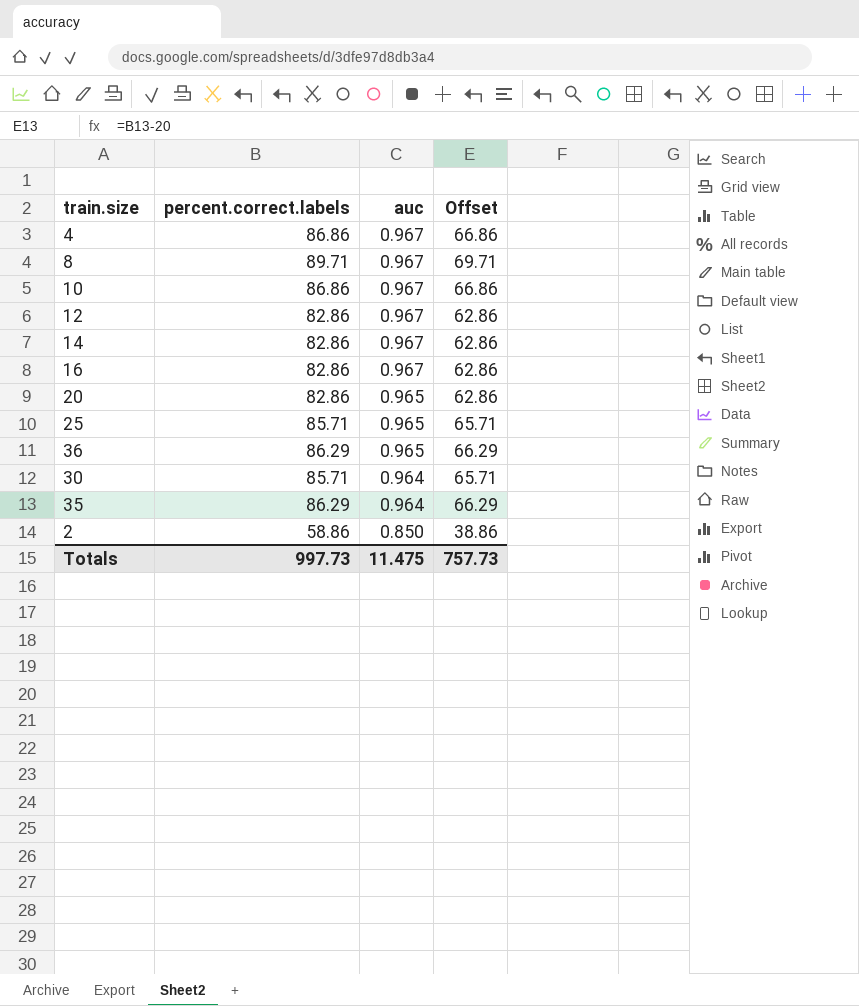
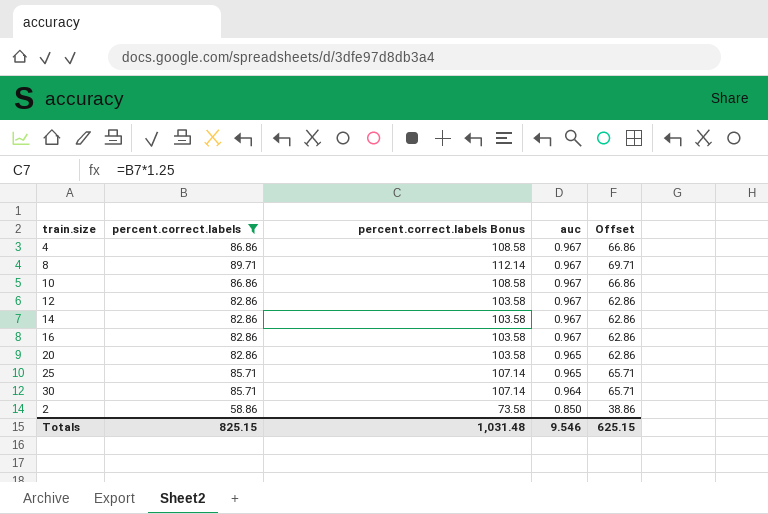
filter: none -> percent.correct.labels != 86.29
column percent.correct.labels Bonus | formula: none -> [percent.correct.labels] * 1.25
Totals | percent.correct.labels: 997.73 -> 825.15
Totals | auc: 11.475 -> 9.546
Totals | Offset: 757.73 -> 625.15

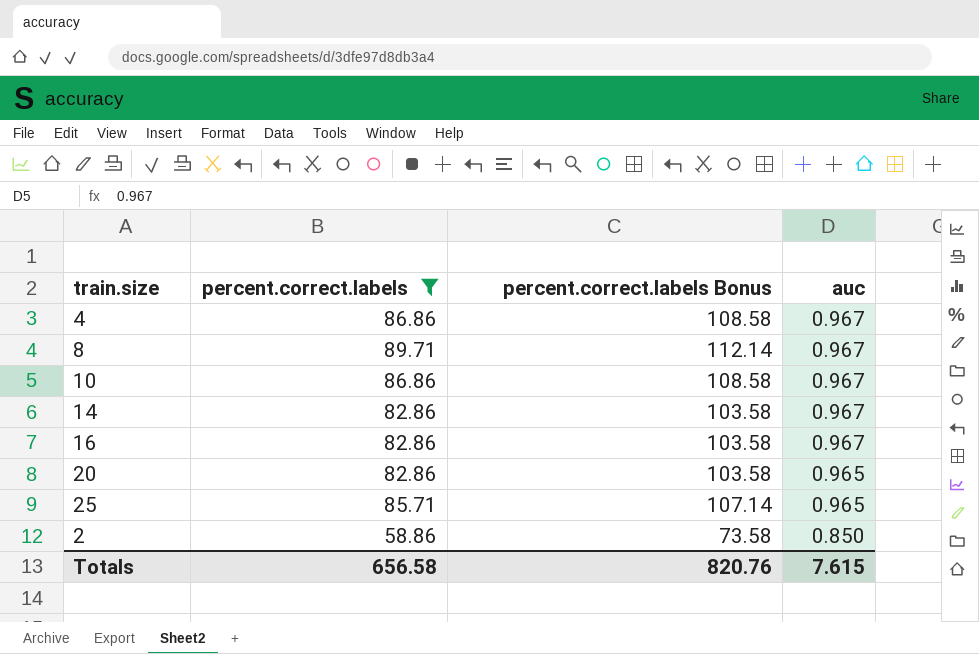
column Offset | formula: [percent.correct.labels] - 20 -> none
row 12: 82.86 | 103.58 | 0.967 | 62.86 -> none
row 30: 85.71 | 107.14 | 0.964 | 65.71 -> none
Totals | percent.correct.labels: 825.15 -> 656.58
Totals | percent.correct.labels Bonus: 1,031.48 -> 820.76
Totals | auc: 9.546 -> 7.615

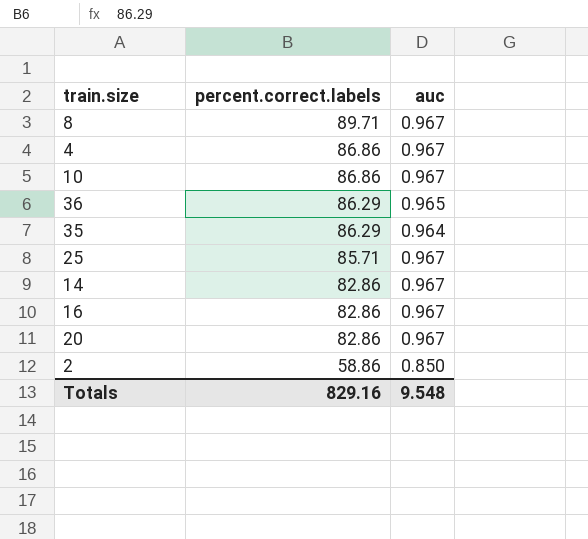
filter: percent.correct.labels != 86.29 -> none
row order: auc descending -> percent.correct.labels descending
column percent.correct.labels Bonus | formula: [percent.correct.labels] * 1.25 -> none
25 | auc: 0.965 -> 0.967
20 | auc: 0.965 -> 0.967
Totals | percent.correct.labels: 656.58 -> 829.16
Totals | auc: 7.615 -> 9.548

